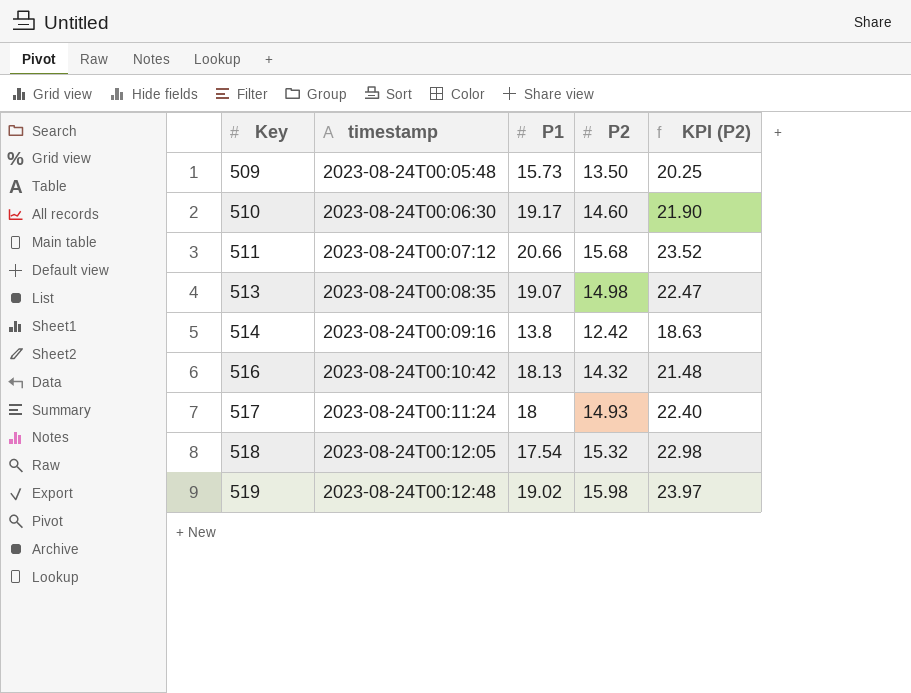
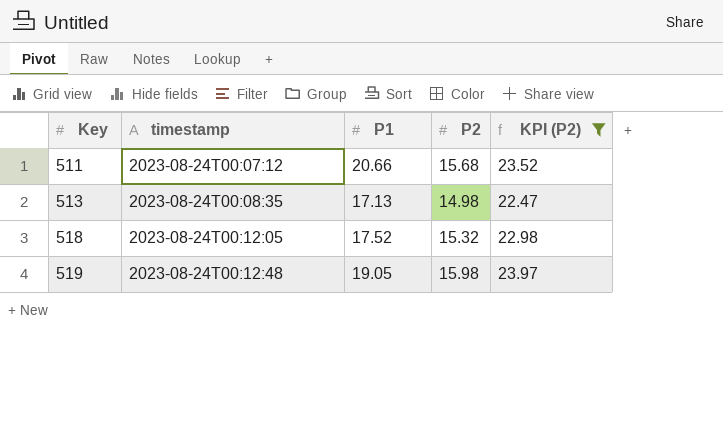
filter: none -> KPI (P2) >= 22.47
513 | P1: 19.07 -> 17.13
518 | P1: 17.54 -> 17.52
519 | P1: 19.02 -> 19.05

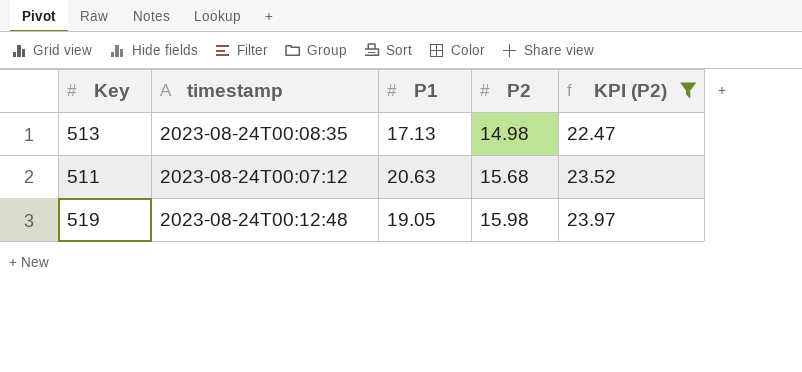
row order: Key ascending -> P2 ascending
row 518: 2023-08-24T00:12:05 | 17.52 | 15.32 | 22.98 -> none
511 | P1: 20.66 -> 20.63

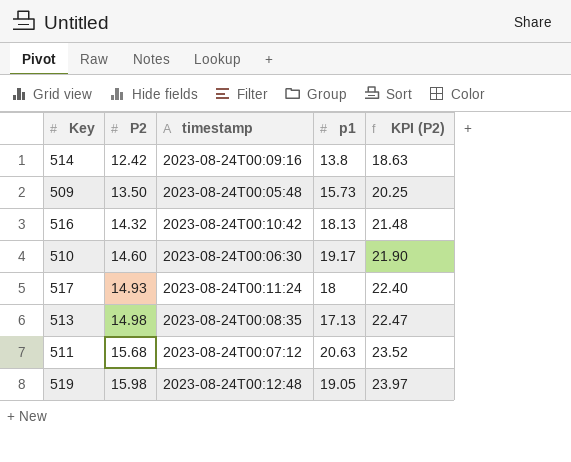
filter: KPI (P2) >= 22.47 -> none
column P2 | position: 4 -> 2
column name: P1 -> p1

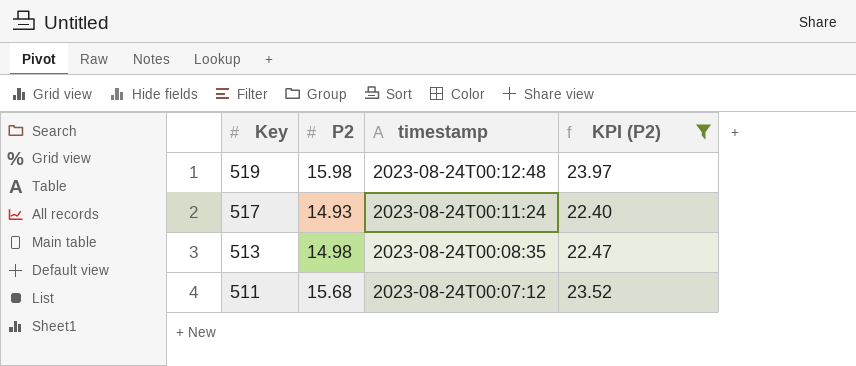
filter: none -> KPI (P2) >= 22.40
row order: P2 ascending -> Key descending
column p1 | position: 4 -> none

